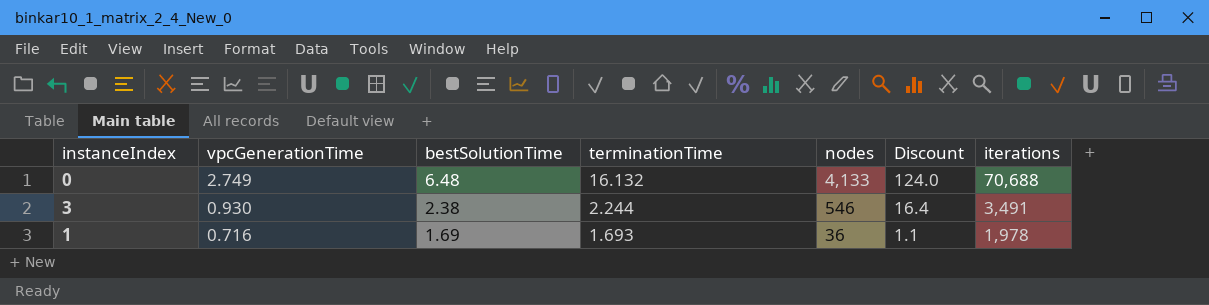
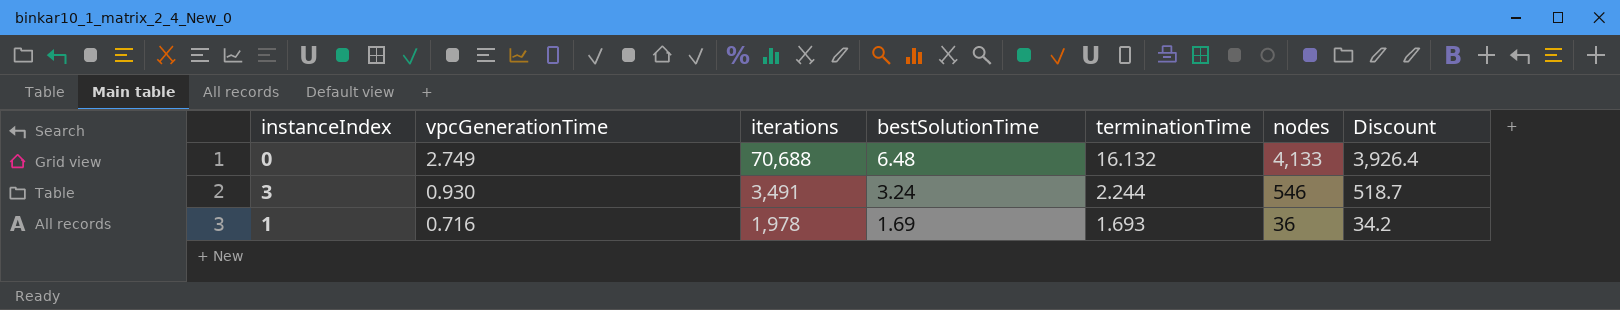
column iterations | position: 7 -> 3
column Discount | formula: [nodes] * 0.03 -> [nodes] * 0.95
3 | bestSolutionTime: 2.38 -> 3.24

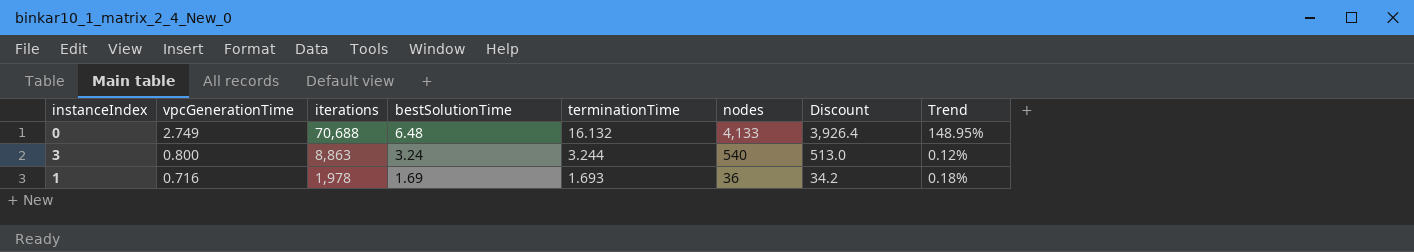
column Trend | formula: none -> ([terminationTime] - [bestSolutionTime]) / [bestSolutionTime]
3 | vpcGenerationTime: 0.930 -> 0.800
3 | iterations: 3,491 -> 8,863
3 | terminationTime: 2.244 -> 3.244
3 | nodes: 546 -> 540
3 | Discount: 518.7 -> 513.0

